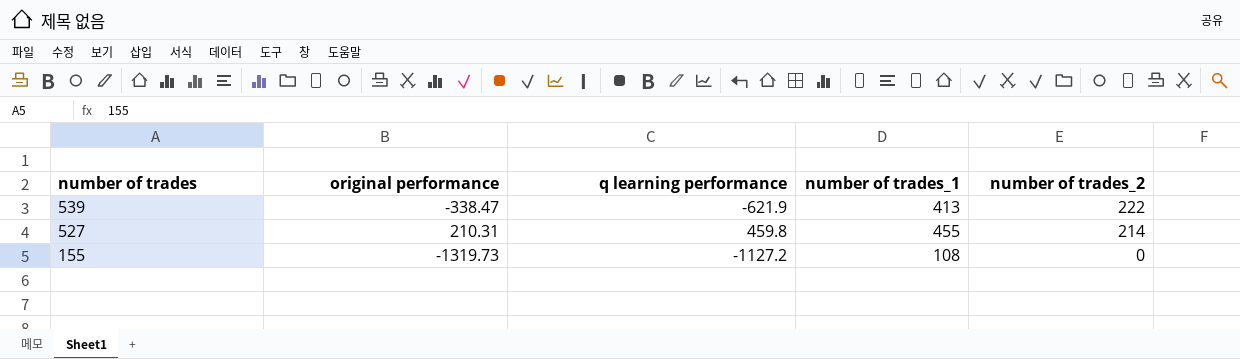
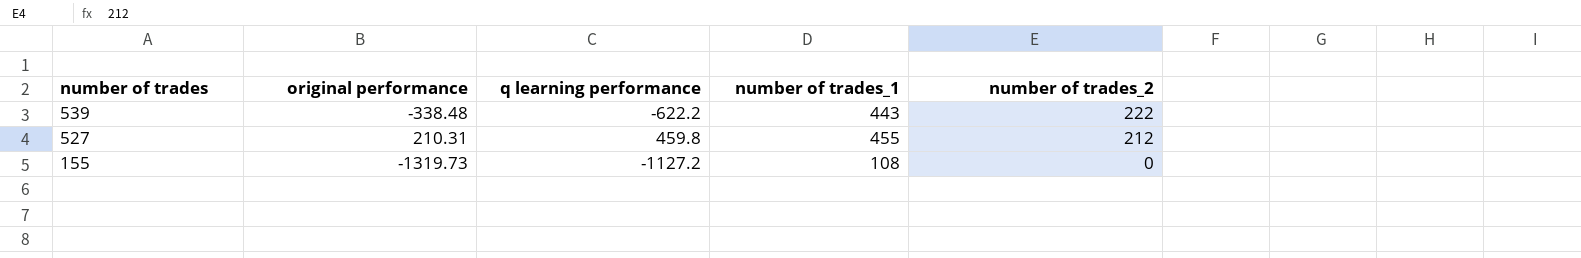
539 | original performance: -338.47 -> -338.48
539 | q learning performance: -621.9 -> -622.2
539 | number of trades_1: 413 -> 443
527 | number of trades_2: 214 -> 212

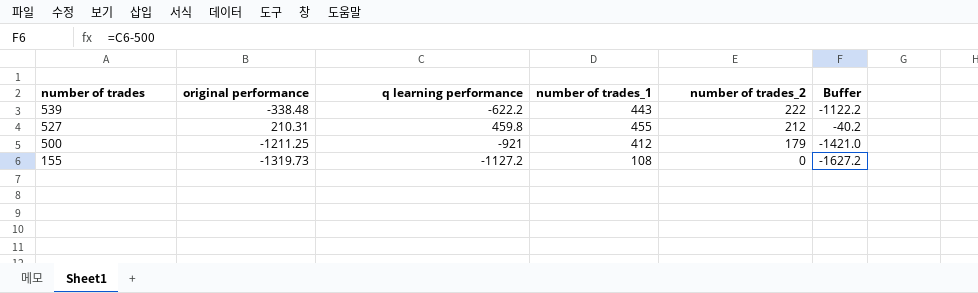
column Buffer | formula: none -> [q learning performance] - 500
row 500: none -> -1211.25 | -921 | 412 | 179 | -1421.0

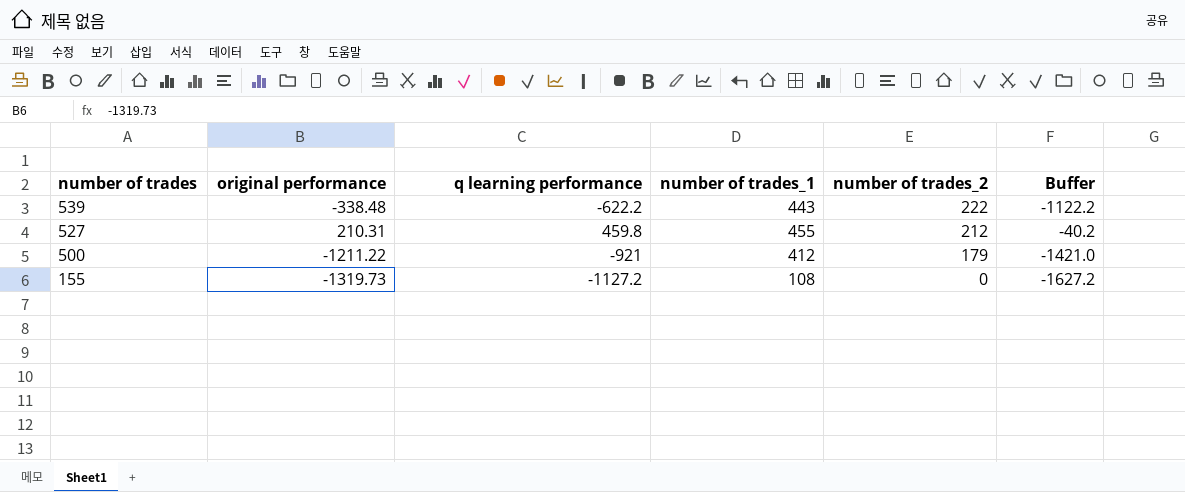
500 | original performance: -1211.25 -> -1211.22

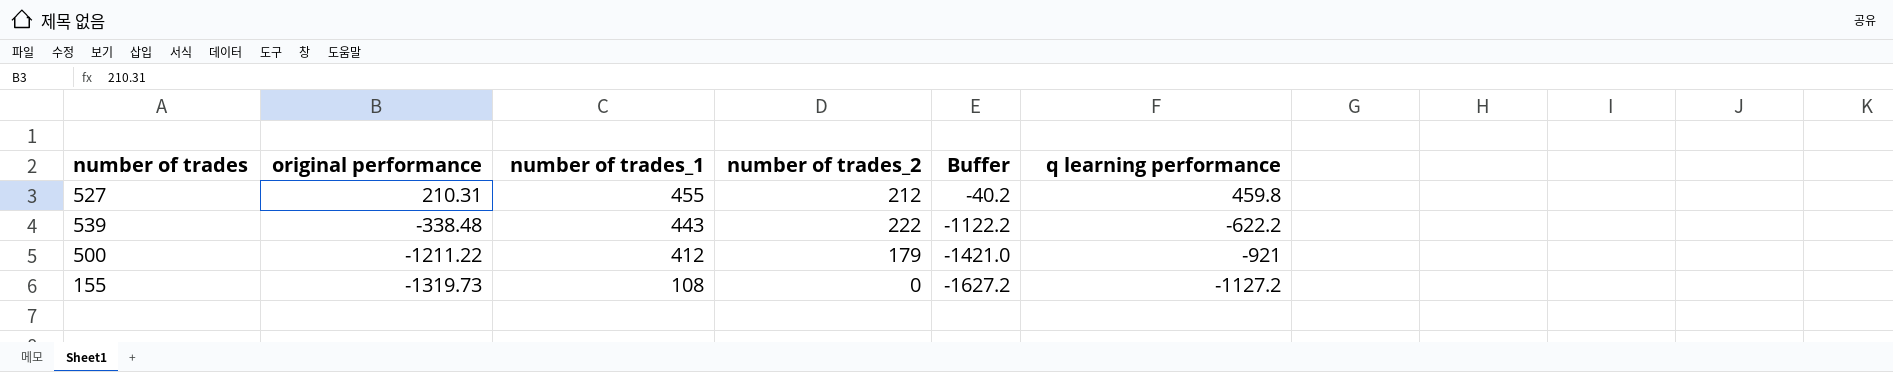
row order: number of trades descending -> original performance descending
column q learning performance | position: 3 -> 6

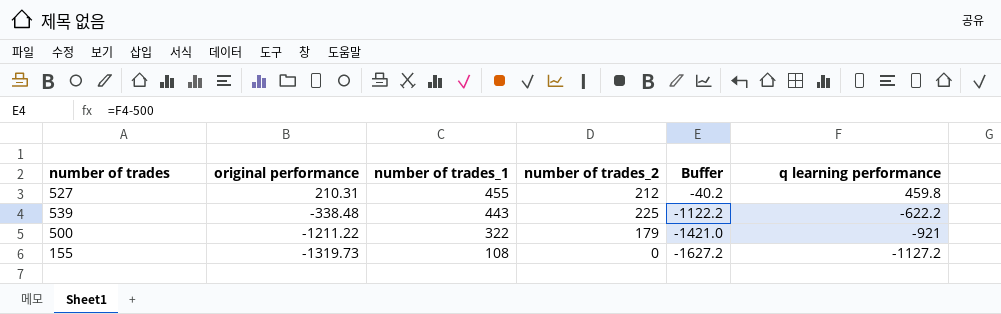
539 | number of trades_2: 222 -> 225
500 | number of trades_1: 412 -> 322

